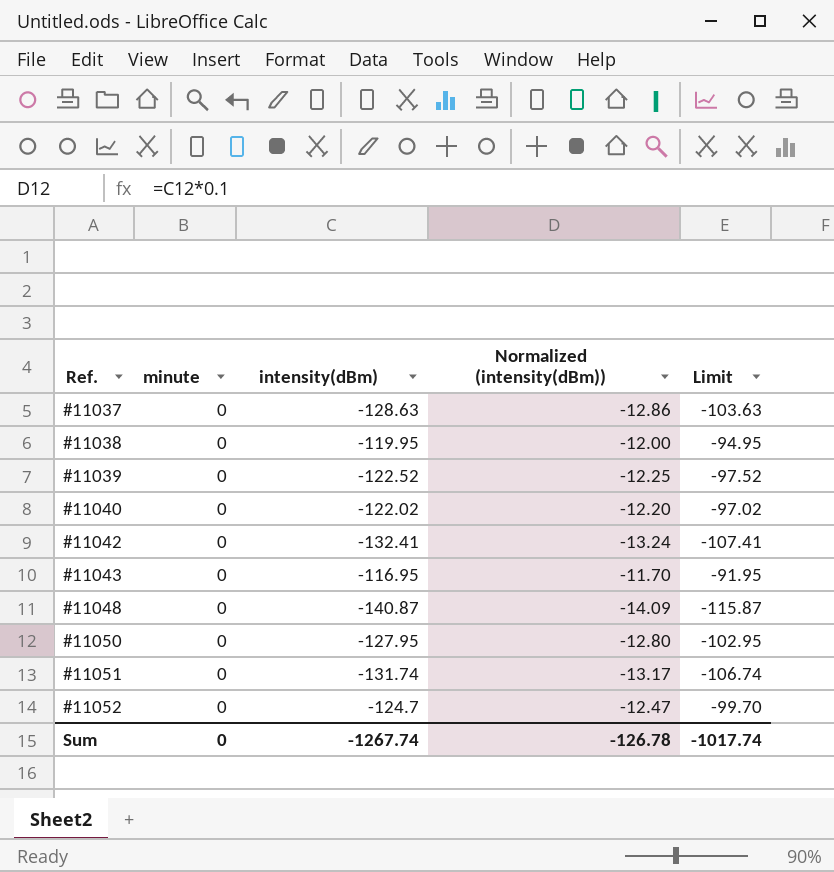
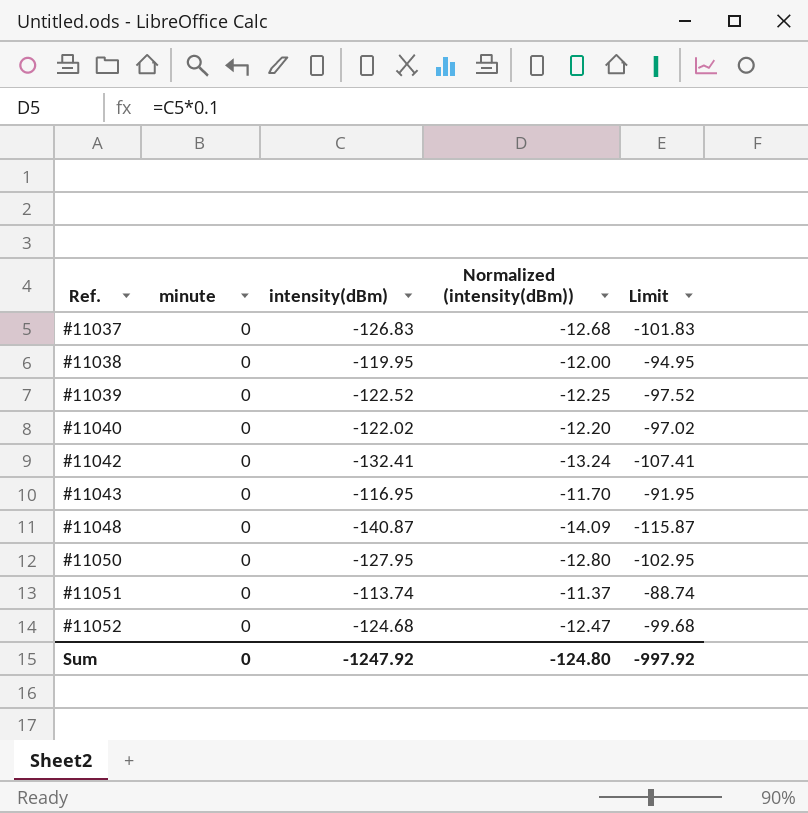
#11037 | intensity(dBm): -128.63 -> -126.83
#11037 | Normalized (intensity(dBm)): -12.86 -> -12.68
#11037 | Limit: -103.63 -> -101.83
#11051 | intensity(dBm): -131.74 -> -113.74
#11051 | Normalized (intensity(dBm)): -13.17 -> -11.37
#11051 | Limit: -106.74 -> -88.74
#11052 | intensity(dBm): -124.7 -> -124.68
#11052 | Limit: -99.70 -> -99.68
Sum | intensity(dBm): -1267.74 -> -1247.92
Sum | Normalized (intensity(dBm)): -126.78 -> -124.80
Sum | Limit: -1017.74 -> -997.92

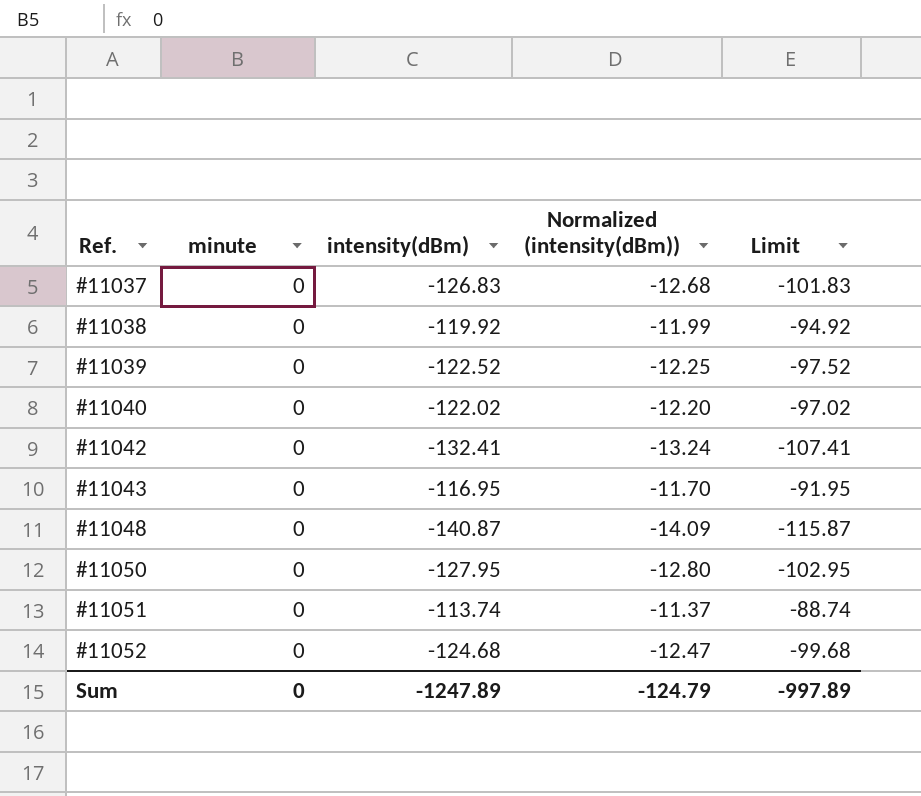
#11038 | intensity(dBm): -119.95 -> -119.92
#11038 | Normalized (intensity(dBm)): -12.00 -> -11.99
#11038 | Limit: -94.95 -> -94.92
Sum | intensity(dBm): -1247.92 -> -1247.89
Sum | Normalized (intensity(dBm)): -124.80 -> -124.79
Sum | Limit: -997.92 -> -997.89

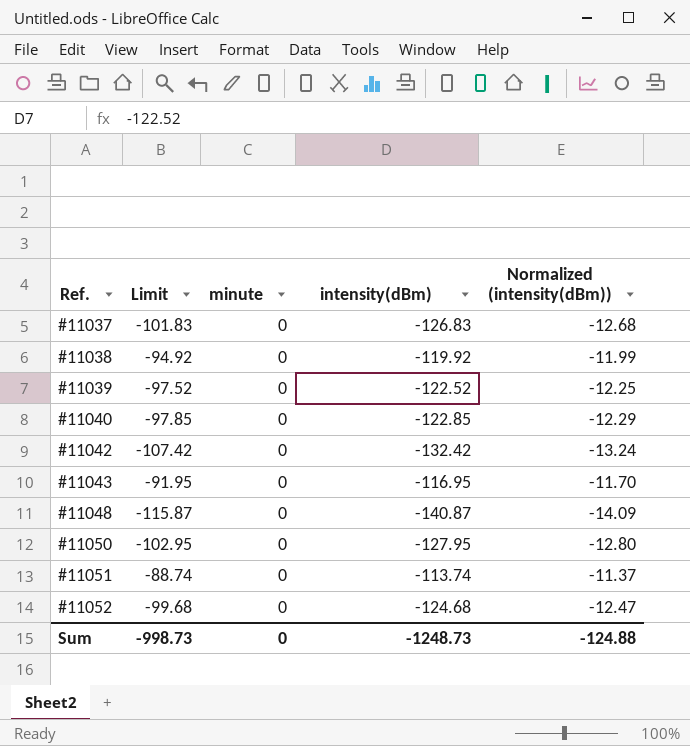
column Limit | position: 5 -> 2
#11040 | Limit: -97.02 -> -97.85
#11040 | intensity(dBm): -122.02 -> -122.85
#11040 | Normalized (intensity(dBm)): -12.20 -> -12.29
#11042 | Limit: -107.41 -> -107.42
#11042 | intensity(dBm): -132.41 -> -132.42
Sum | Limit: -997.89 -> -998.73
Sum | intensity(dBm): -1247.89 -> -1248.73
Sum | Normalized (intensity(dBm)): -124.79 -> -124.88

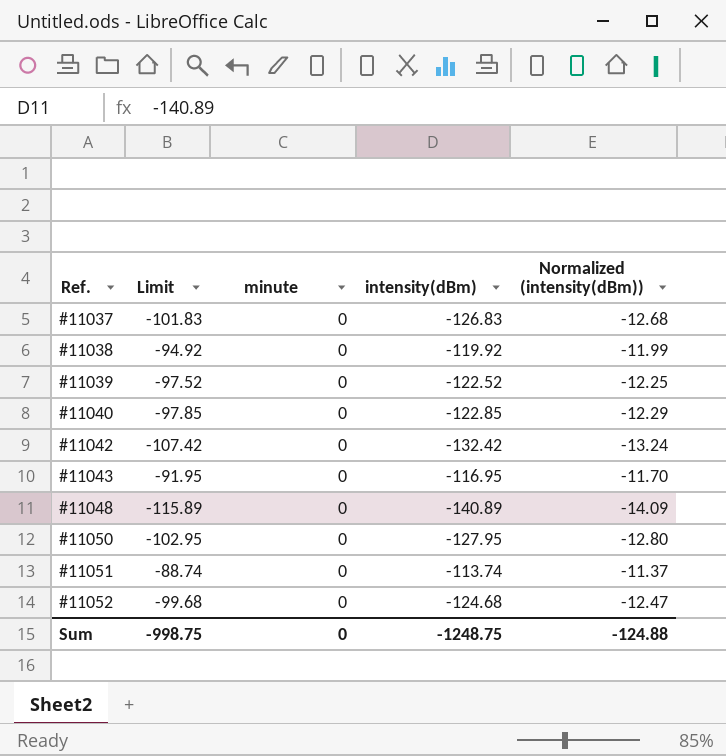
#11048 | Limit: -115.87 -> -115.89
#11048 | intensity(dBm): -140.87 -> -140.89
Sum | Limit: -998.73 -> -998.75
Sum | intensity(dBm): -1248.73 -> -1248.75

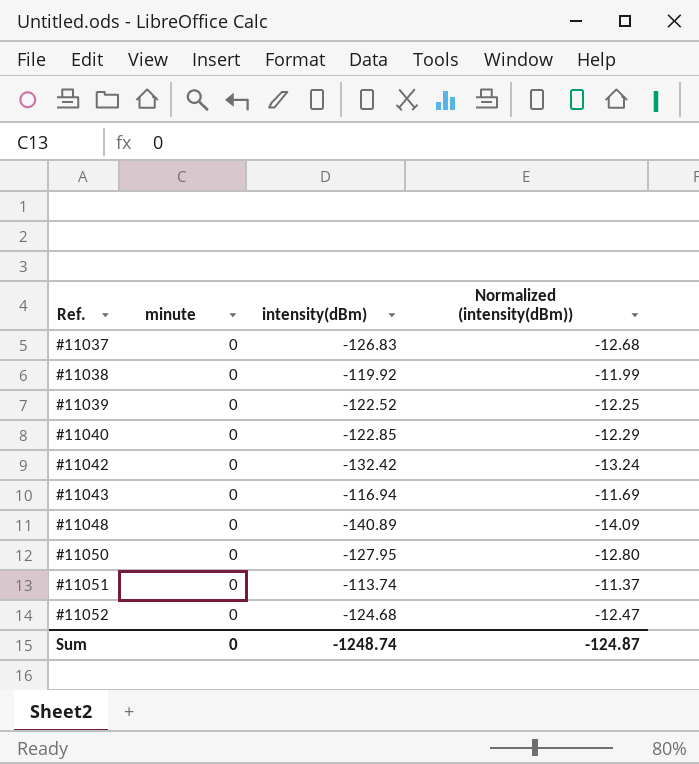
column Limit | formula: [intensity(dBm)] + 25 -> none
#11043 | intensity(dBm): -116.95 -> -116.94
#11043 | Normalized (intensity(dBm)): -11.70 -> -11.69
Sum | intensity(dBm): -1248.75 -> -1248.74
Sum | Normalized (intensity(dBm)): -124.88 -> -124.87

